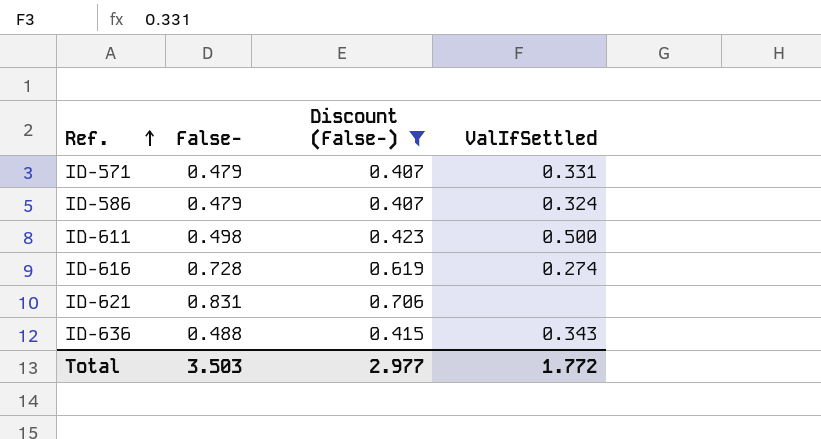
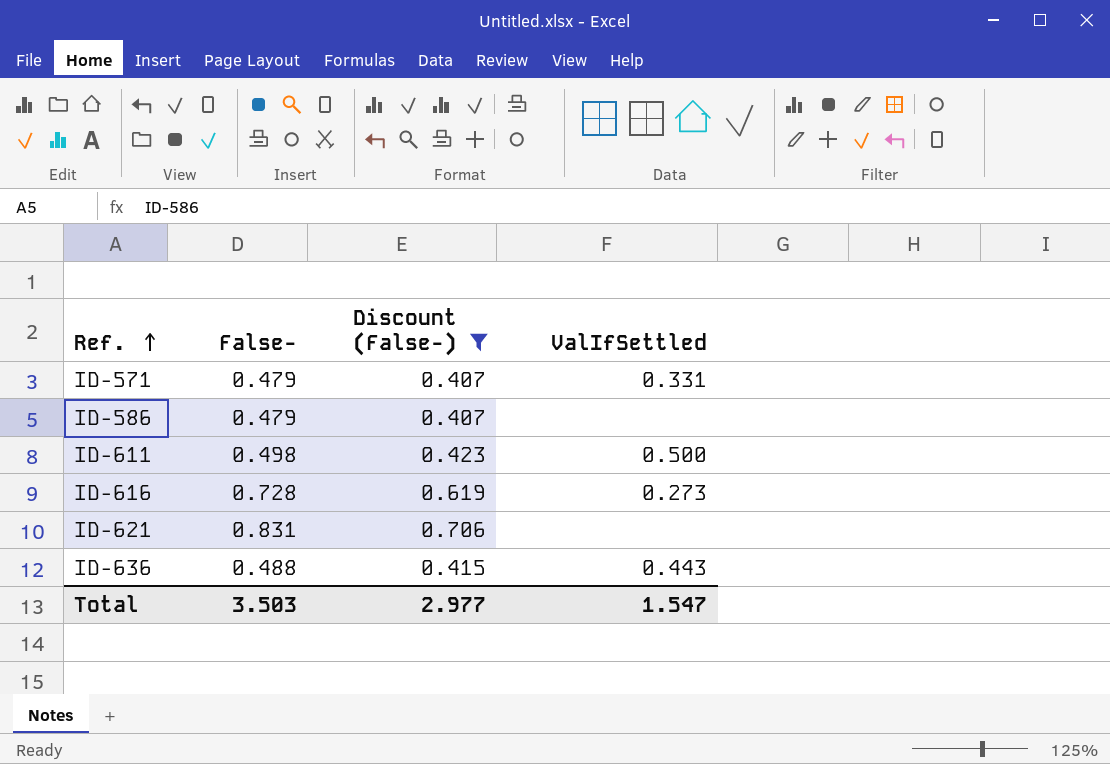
ID-586 | ValIfSettled: 0.324 -> none
ID-616 | ValIfSettled: 0.274 -> 0.273
ID-636 | ValIfSettled: 0.343 -> 0.443
Total | ValIfSettled: 1.772 -> 1.547

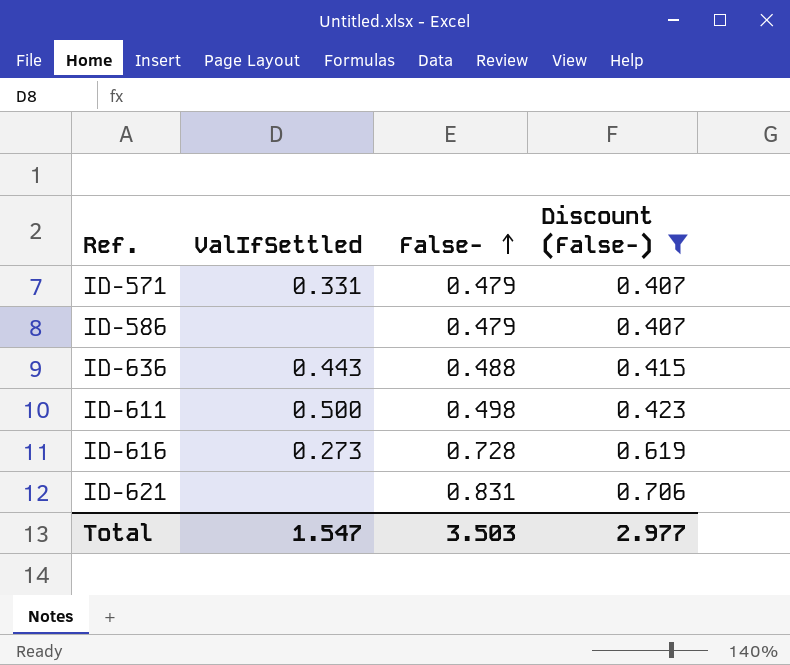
row order: Ref. ascending -> False- ascending
column ValIfSettled | position: 4 -> 2

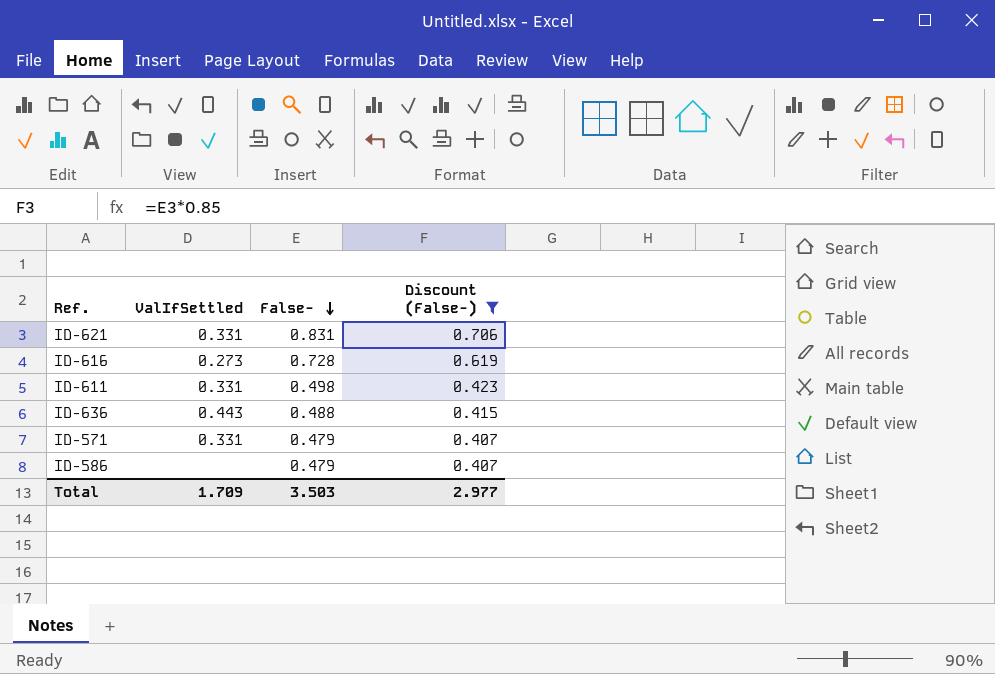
row order: False- ascending -> False- descending
ID-621 | ValIfSettled: none -> 0.331
ID-611 | ValIfSettled: 0.500 -> 0.331
Total | ValIfSettled: 1.547 -> 1.709

